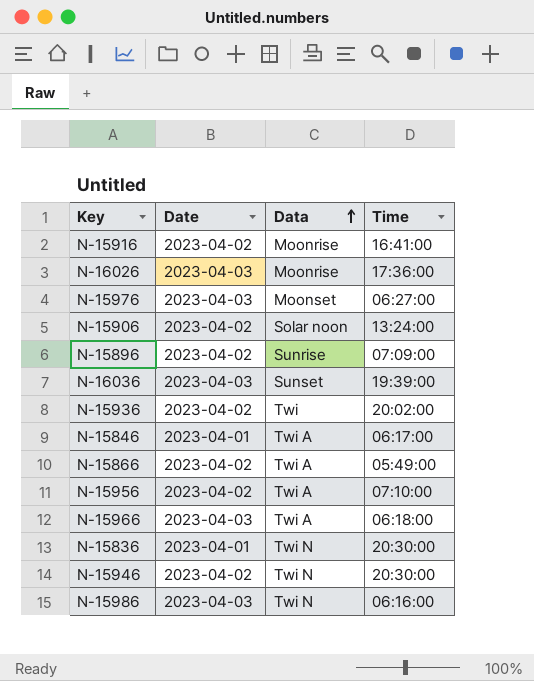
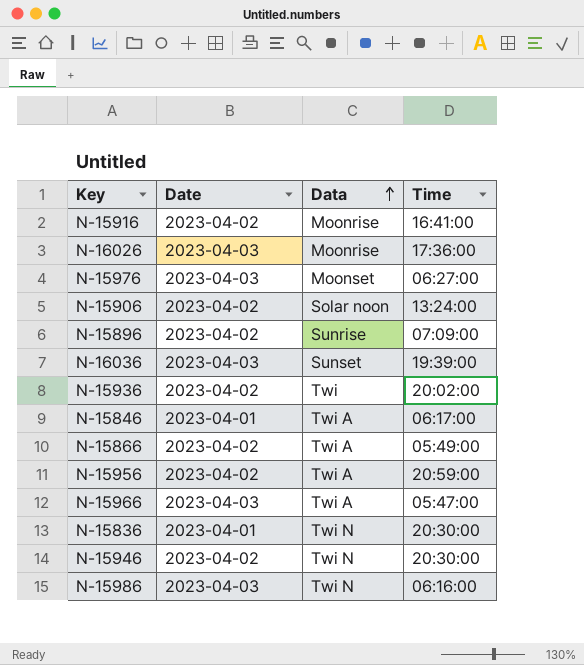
N-15956 | Time: 07:10:00 -> 20:59:00
N-15966 | Time: 06:18:00 -> 05:47:00

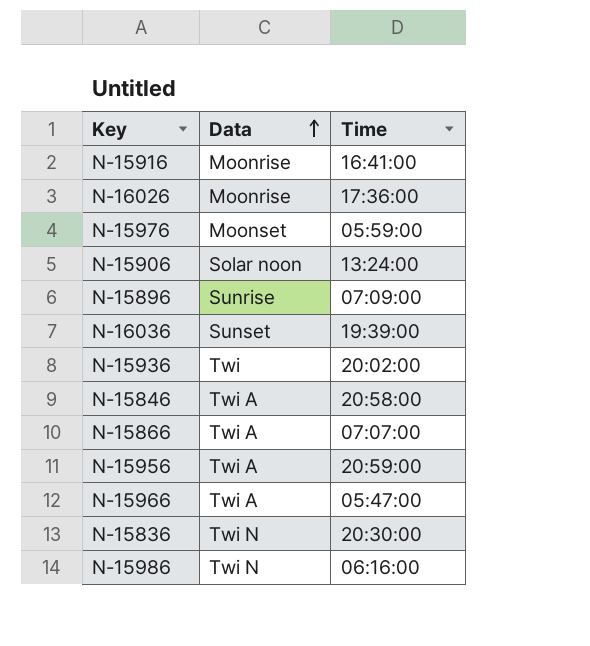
column Date | position: 2 -> none
row N-15946: 2023-04-02 | Twi N | 20:30:00 -> none
N-15976 | Time: 06:27:00 -> 05:59:00
N-15846 | Time: 06:17:00 -> 20:58:00
N-15866 | Time: 05:49:00 -> 07:07:00

